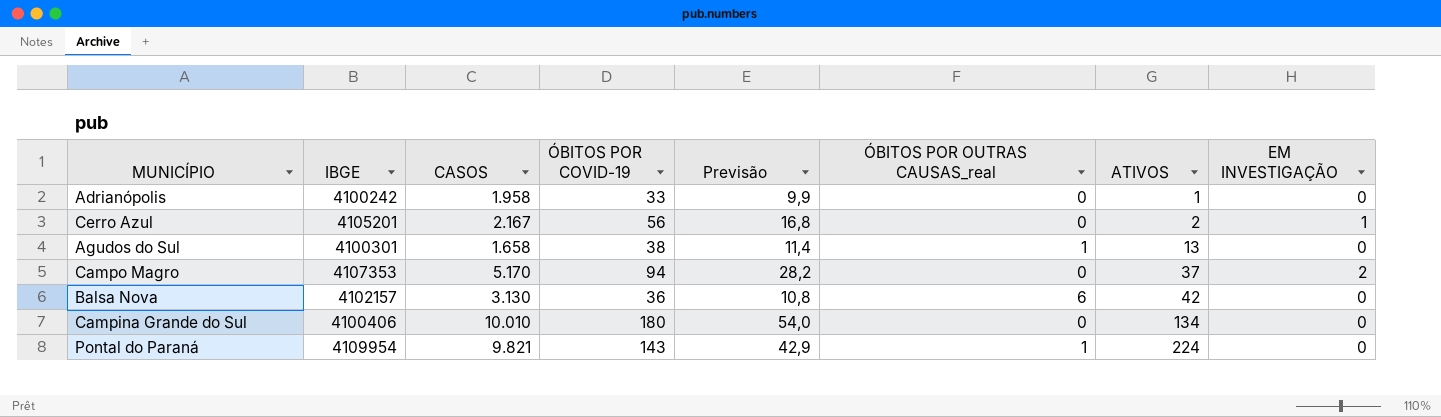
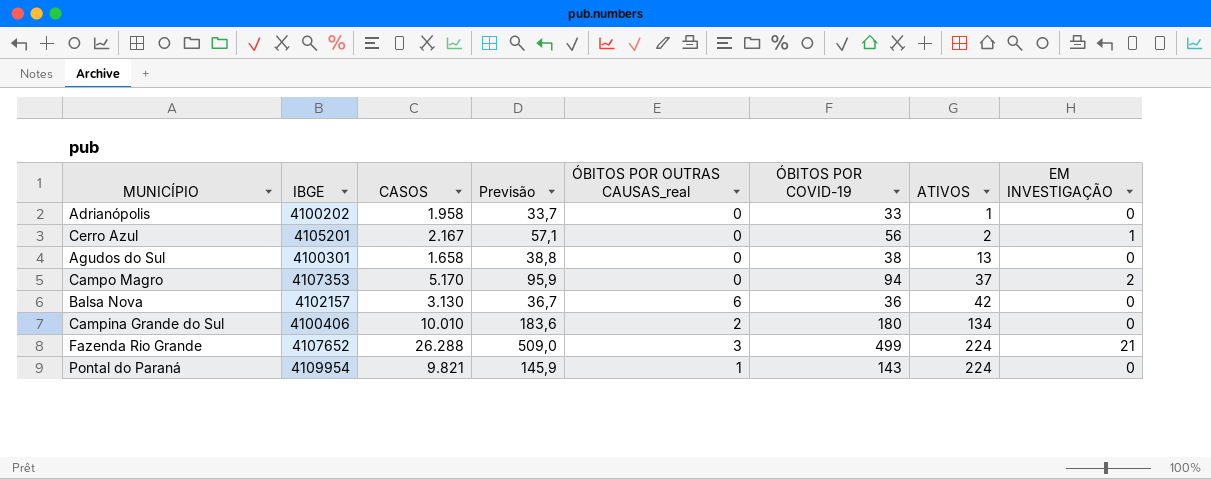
column Previsão | formula: [ÓBITOS POR COVID-19] * 0,3 -> [ÓBITOS POR COVID-19] * 1,02
column ÓBITOS POR COVID-19 | position: 4 -> 6
Adrianópolis | IBGE: 4100242 -> 4100202
Agudos do Sul | ÓBITOS POR OUTRAS CAUSAS_real: 1 -> 0
Campina Grande do Sul | ÓBITOS POR OUTRAS CAUSAS_real: 0 -> 2
row Fazenda Rio Grande: none -> 4107652 | 26.288 | 509,0 | 3 | 499 | 224 | 21

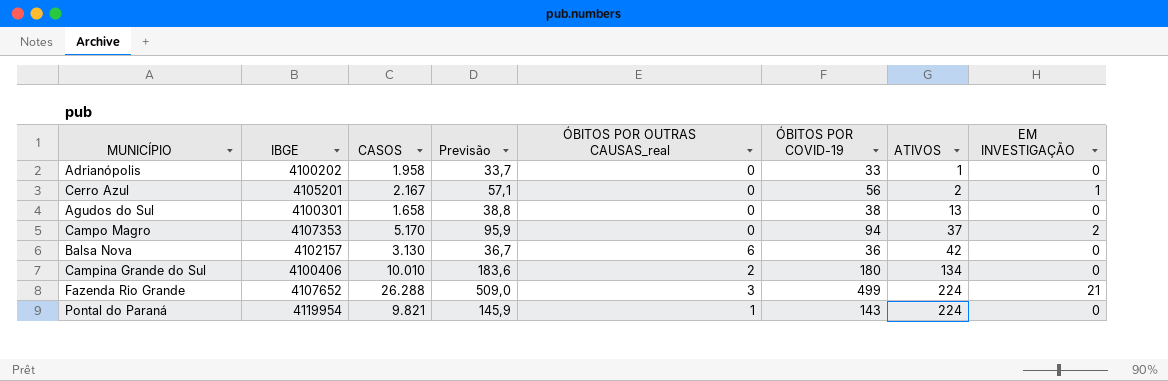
Pontal do Paraná | IBGE: 4109954 -> 4119954

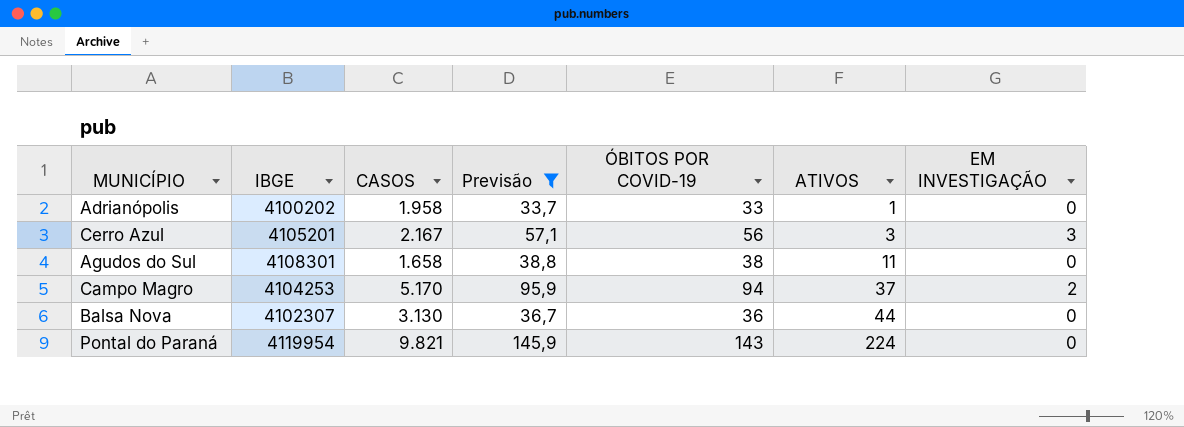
filter: none -> Previsão <= 145,9
column ÓBITOS POR OUTRAS CAUSAS_real | position: 5 -> none
Cerro Azul | ATIVOS: 2 -> 3
Cerro Azul | EM INVESTIGAÇÃO: 1 -> 3
Agudos do Sul | IBGE: 4100301 -> 4108301
Agudos do Sul | ATIVOS: 13 -> 11
Campo Magro | IBGE: 4107353 -> 4104253
Balsa Nova | IBGE: 4102157 -> 4102307
Balsa Nova | ATIVOS: 42 -> 44

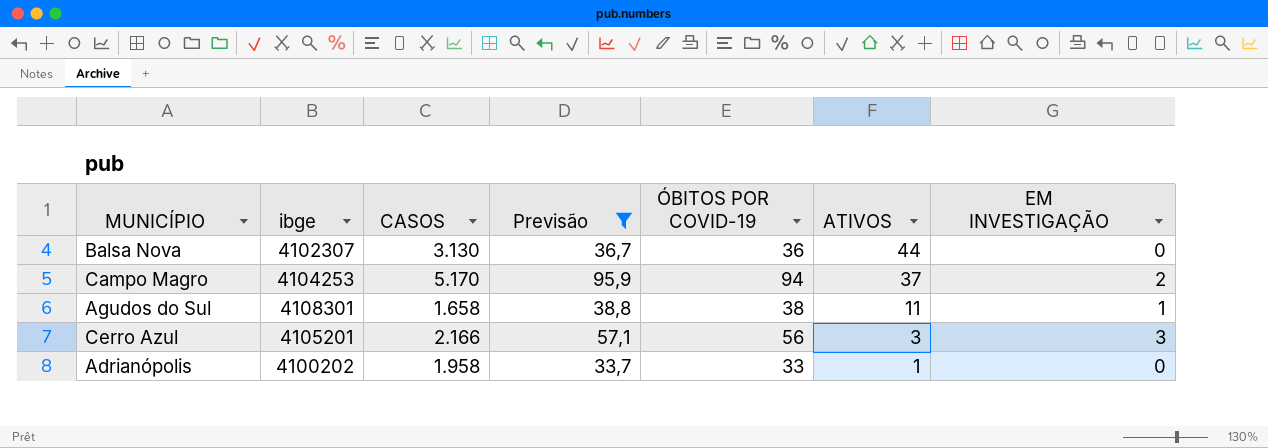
row order: ATIVOS ascending -> ATIVOS descending
column name: IBGE -> ibge
row Pontal do Paraná: 4119954 | 9.821 | 145,9 | 143 | 224 | 0 -> none
Agudos do Sul | EM INVESTIGAÇÃO: 0 -> 1
Cerro Azul | CASOS: 2.167 -> 2.166

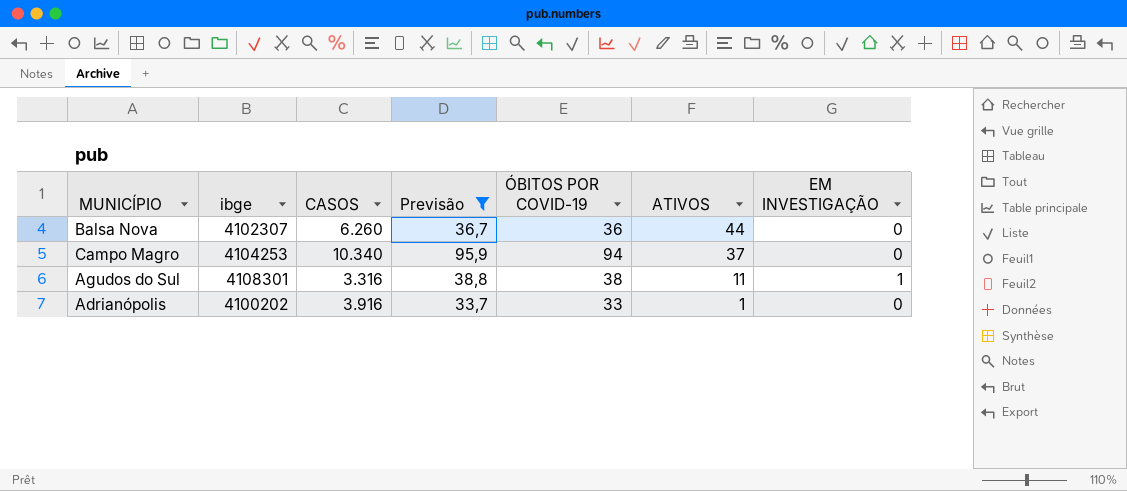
row Cerro Azul: 4105201 | 2.166 | 57,1 | 56 | 3 | 3 -> none
Balsa Nova | CASOS: 3.130 -> 6.260
Campo Magro | CASOS: 5.170 -> 10.340
Campo Magro | EM INVESTIGAÇÃO: 2 -> 0
Agudos do Sul | CASOS: 1.658 -> 3.316
Adrianópolis | CASOS: 1.958 -> 3.916

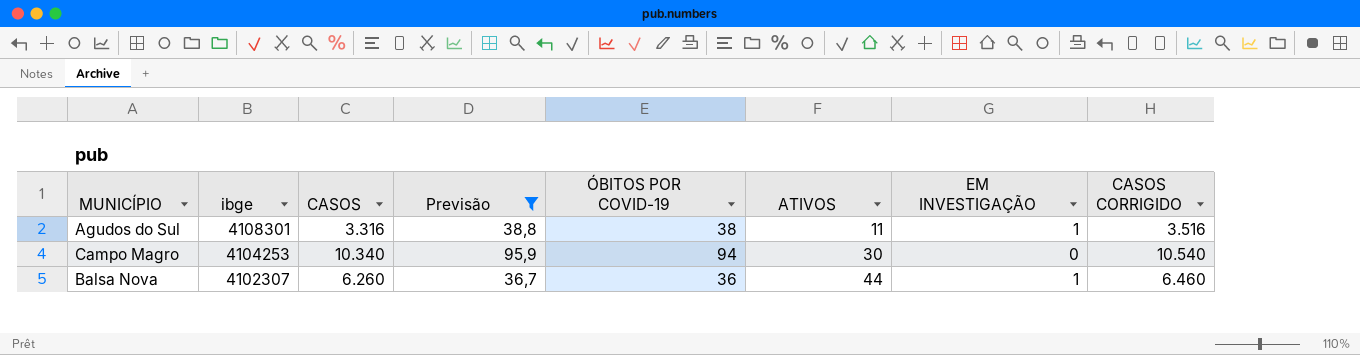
row order: ATIVOS descending -> ibge descending
column CASOS CORRIGIDO | formula: none -> [CASOS] + 200
row Adrianópolis: 4100202 | 3.916 | 33,7 | 33 | 1 | 0 -> none
Campo Magro | ATIVOS: 37 -> 30
Balsa Nova | EM INVESTIGAÇÃO: 0 -> 1

